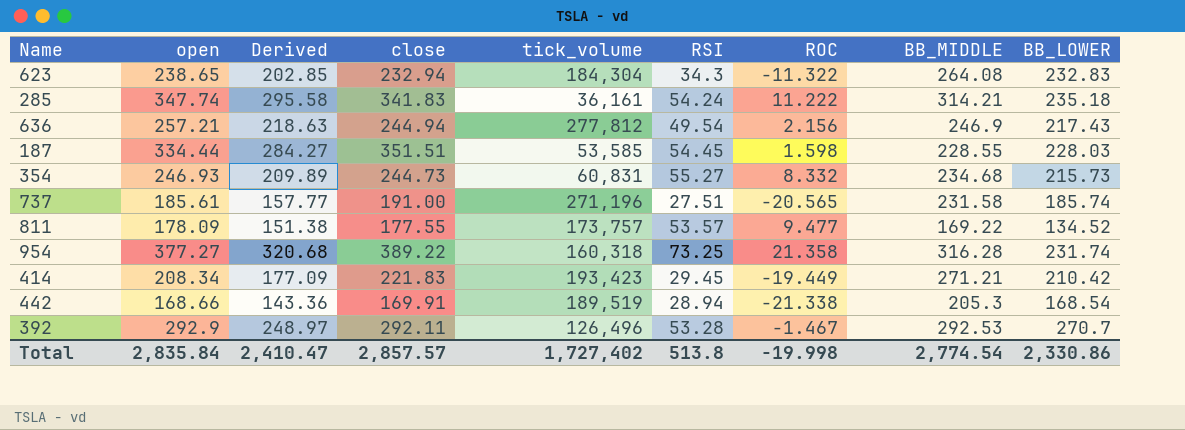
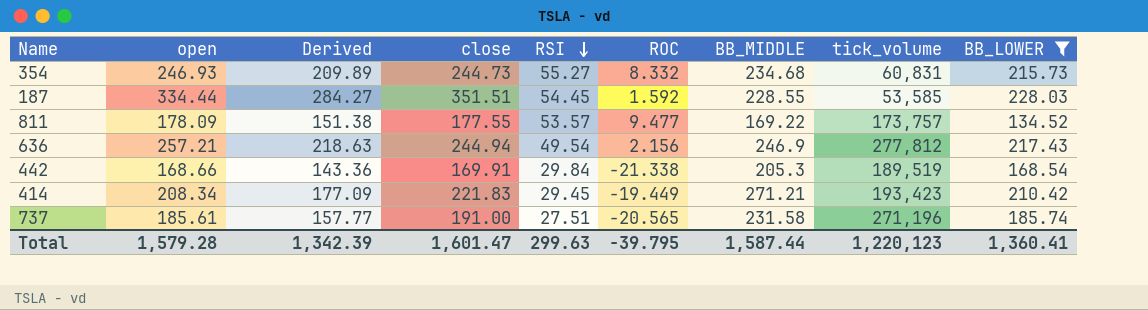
filter: none -> BB_LOWER <= 228.03
row order: none -> RSI descending
column tick_volume | position: 5 -> 8
187 | ROC: 1.598 -> 1.592
442 | RSI: 28.94 -> 29.84
Total | open: 2,835.84 -> 1,579.28
Total | Derived: 2,410.47 -> 1,342.39
Total | close: 2,857.57 -> 1,601.47
Total | RSI: 513.8 -> 299.63
Total | ROC: -19.998 -> -39.795
Total | BB_MIDDLE: 2,774.54 -> 1,587.44
Total | tick_volume: 1,727,402 -> 1,220,123
Total | BB_LOWER: 2,330.86 -> 1,360.41

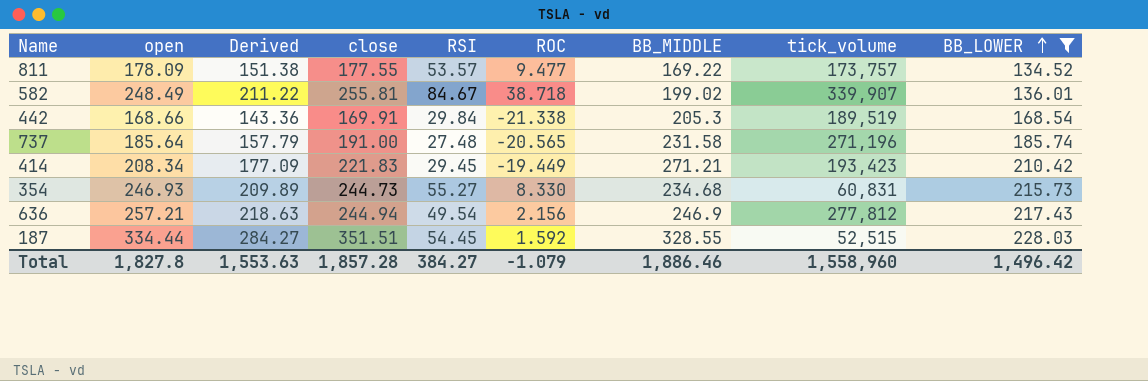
row order: RSI descending -> BB_LOWER ascending
row 582: none -> 248.49 | 211.22 | 255.81 | 84.67 | 38.718 | 199.02 | 339,907 | 136.01
737 | open: 185.61 -> 185.64
737 | Derived: 157.77 -> 157.79
737 | RSI: 27.51 -> 27.48
354 | ROC: 8.332 -> 8.330
187 | BB_MIDDLE: 228.55 -> 328.55
187 | tick_volume: 53,585 -> 52,515
Total | open: 1,579.28 -> 1,827.8
Total | Derived: 1,342.39 -> 1,553.63
Total | close: 1,601.47 -> 1,857.28
Total | RSI: 299.63 -> 384.27
Total | ROC: -39.795 -> -1.079
Total | BB_MIDDLE: 1,587.44 -> 1,886.46
Total | tick_volume: 1,220,123 -> 1,558,960
Total | BB_LOWER: 1,360.41 -> 1,496.42

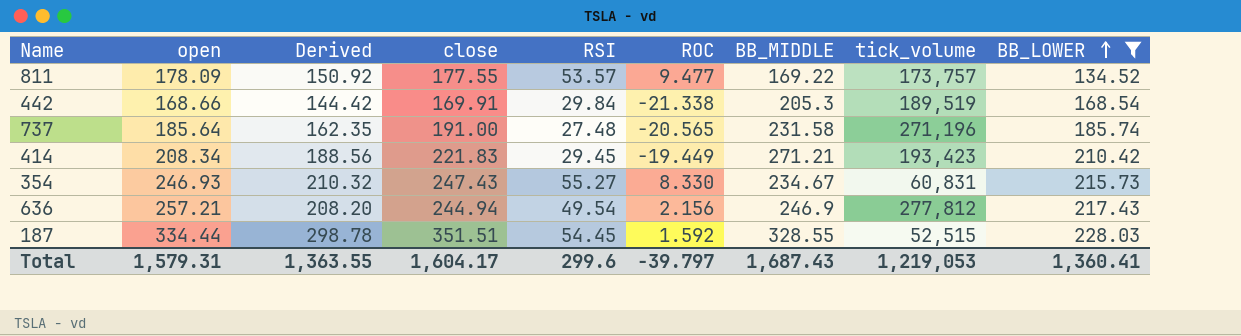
column Derived | formula: [open] * 0.85 -> [close] * 0.85
row 582: 248.49 | 211.22 | 255.81 | 84.67 | 38.718 | 199.02 | 339,907 | 136.01 -> none
354 | close: 244.73 -> 247.43
354 | BB_MIDDLE: 234.68 -> 234.67
Total | open: 1,827.8 -> 1,579.31
Total | Derived: 1,553.63 -> 1,363.55
Total | close: 1,857.28 -> 1,604.17
Total | RSI: 384.27 -> 299.6
Total | ROC: -1.079 -> -39.797
Total | BB_MIDDLE: 1,886.46 -> 1,687.43
Total | tick_volume: 1,558,960 -> 1,219,053
Total | BB_LOWER: 1,496.42 -> 1,360.41

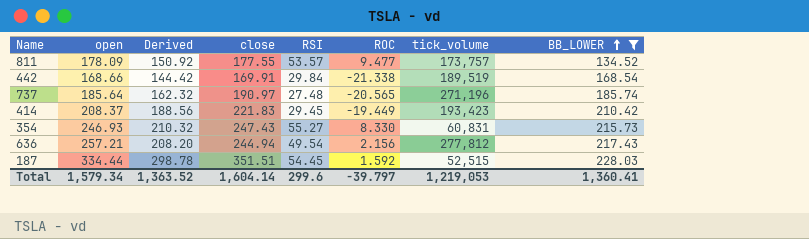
column BB_MIDDLE | position: 7 -> none
737 | Derived: 162.35 -> 162.32
737 | close: 191.00 -> 190.97
414 | open: 208.34 -> 208.37
Total | open: 1,579.31 -> 1,579.34
Total | Derived: 1,363.55 -> 1,363.52
Total | close: 1,604.17 -> 1,604.14

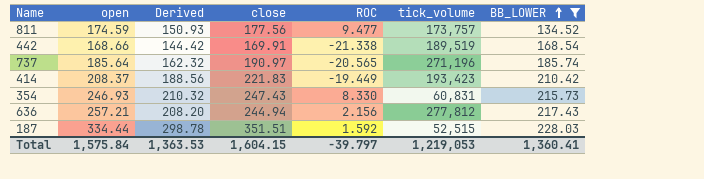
column RSI | position: 5 -> none
811 | open: 178.09 -> 174.59
811 | Derived: 150.92 -> 150.93
811 | close: 177.55 -> 177.56
Total | open: 1,579.34 -> 1,575.84
Total | Derived: 1,363.52 -> 1,363.53
Total | close: 1,604.14 -> 1,604.15

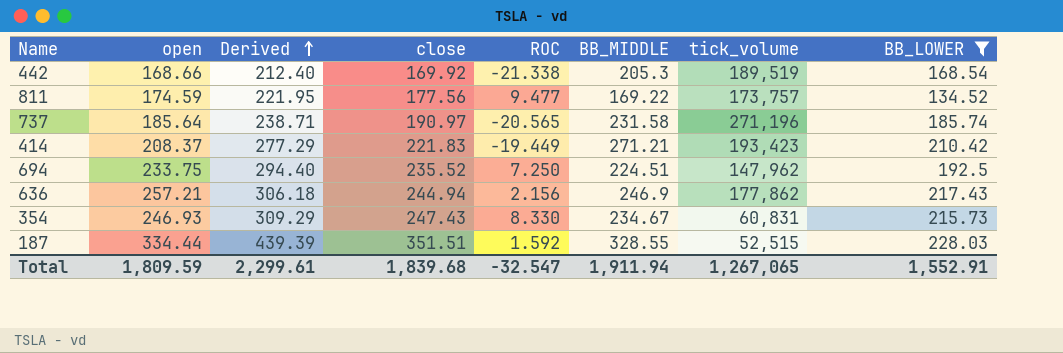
row order: BB_LOWER ascending -> Derived ascending
column Derived | formula: [close] * 0.85 -> [close] * 1.25
column BB_MIDDLE | position: none -> 6
442 | close: 169.91 -> 169.92
row 694: none -> 233.75 | 294.40 | 235.52 | 7.250 | 224.51 | 147,962 | 192.5
636 | tick_volume: 277,812 -> 177,862
Total | open: 1,575.84 -> 1,809.59
Total | Derived: 1,363.53 -> 2,299.61
Total | close: 1,604.15 -> 1,839.68
Total | ROC: -39.797 -> -32.547
Total | tick_volume: 1,219,053 -> 1,267,065
Total | BB_LOWER: 1,360.41 -> 1,552.91

